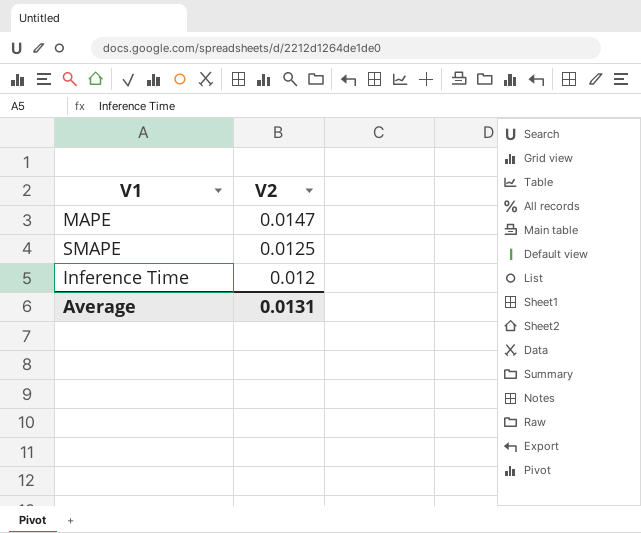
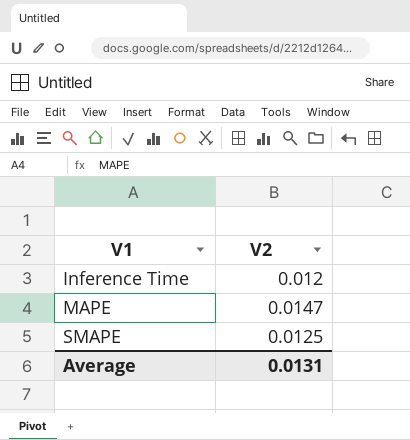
row order: V2 descending -> V1 ascending

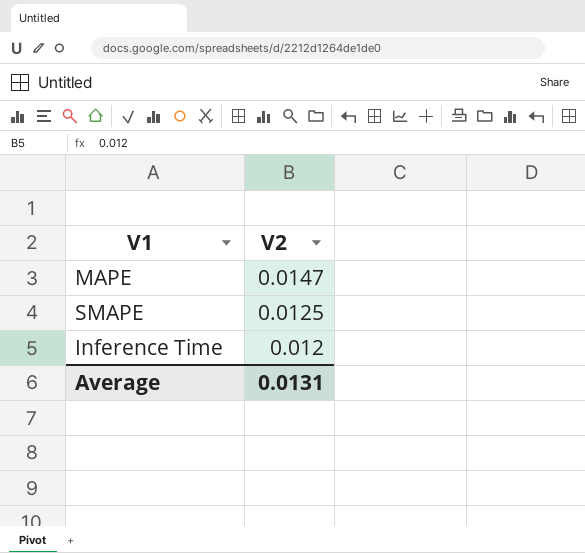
row order: V1 ascending -> V2 descending

